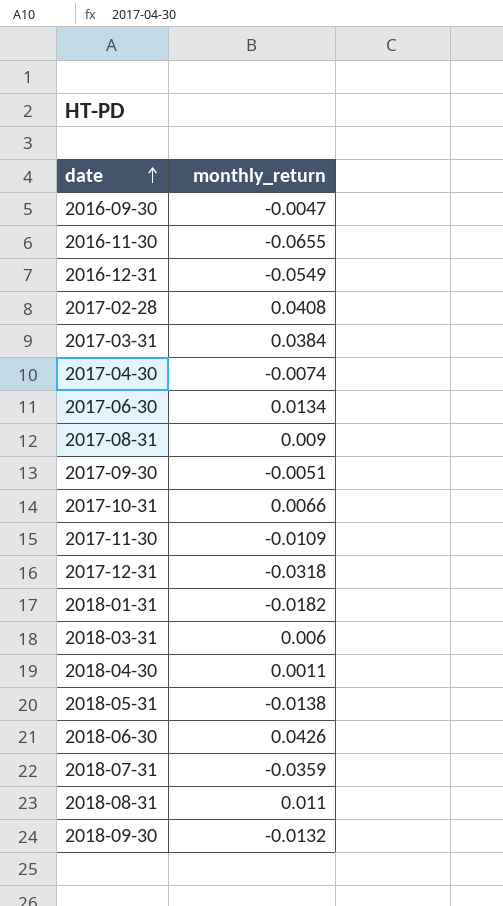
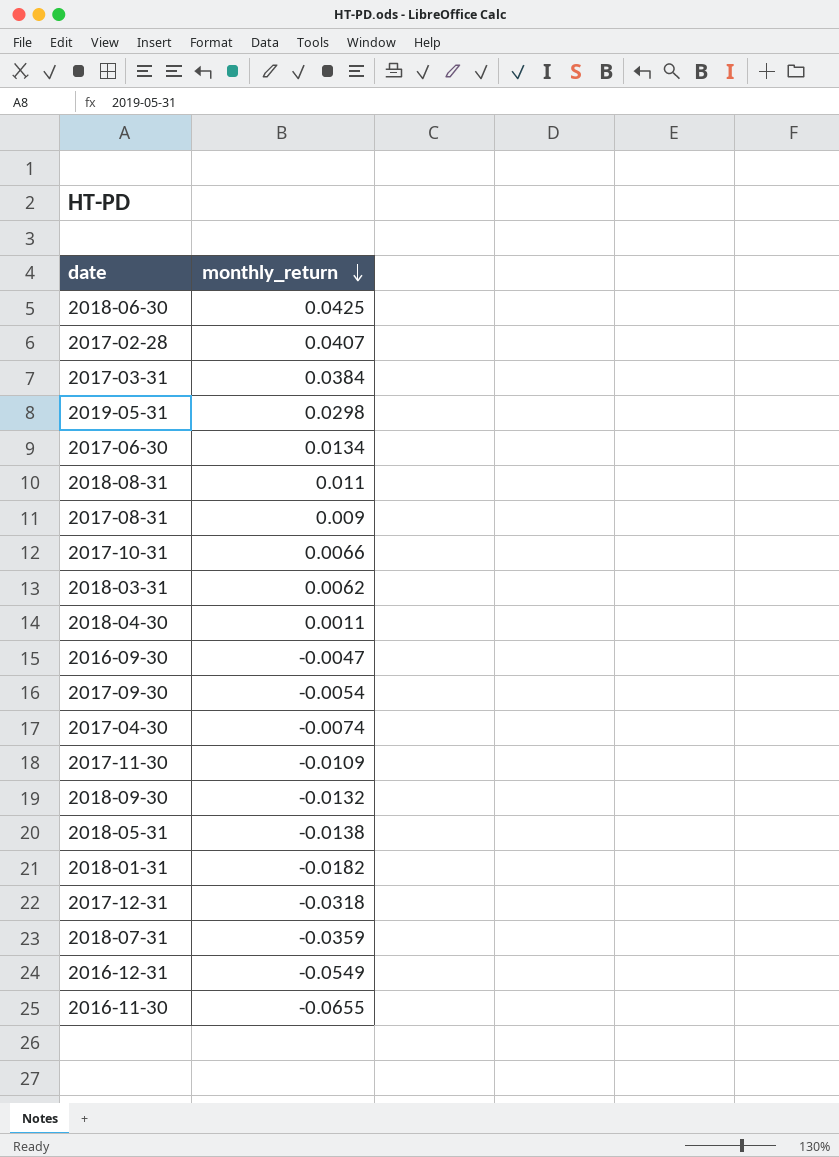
row order: date ascending -> monthly_return descending
2018-06-30 | monthly_return: 0.0426 -> 0.0425
2017-02-28 | monthly_return: 0.0408 -> 0.0407
row 2019-05-31: none -> 0.0298
2018-03-31 | monthly_return: 0.006 -> 0.0062
2017-09-30 | monthly_return: -0.0051 -> -0.0054

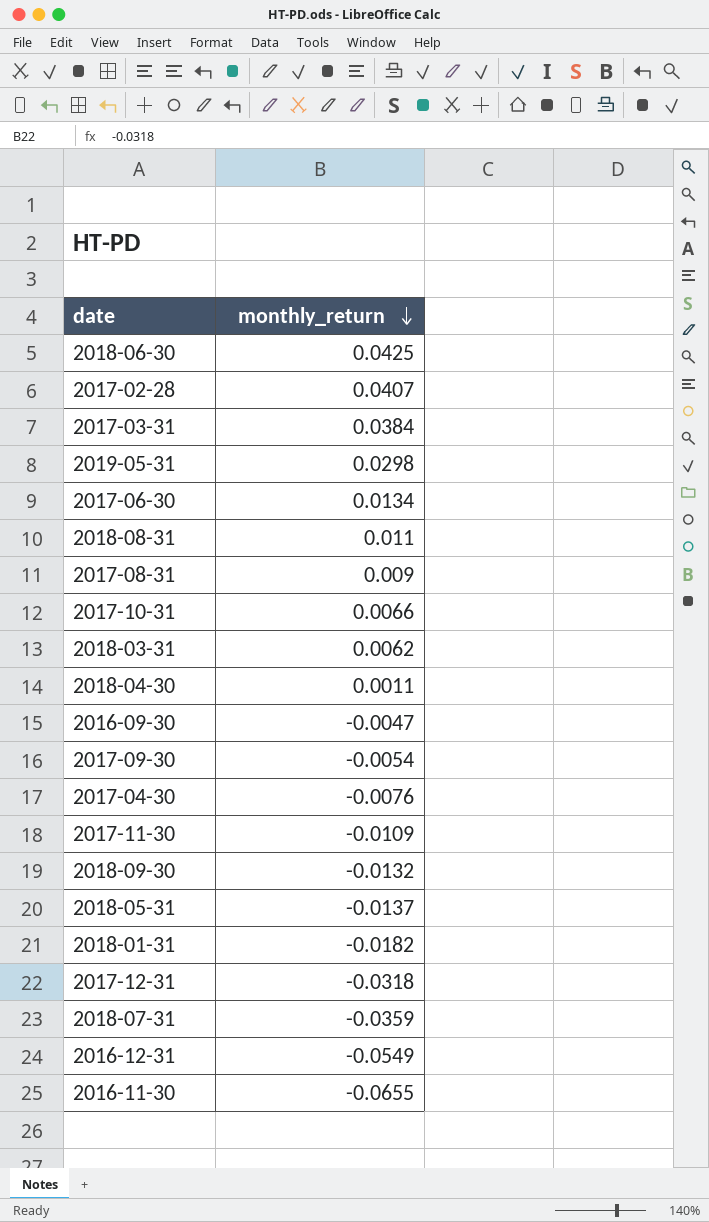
2017-04-30 | monthly_return: -0.0074 -> -0.0076
2018-05-31 | monthly_return: -0.0138 -> -0.0137

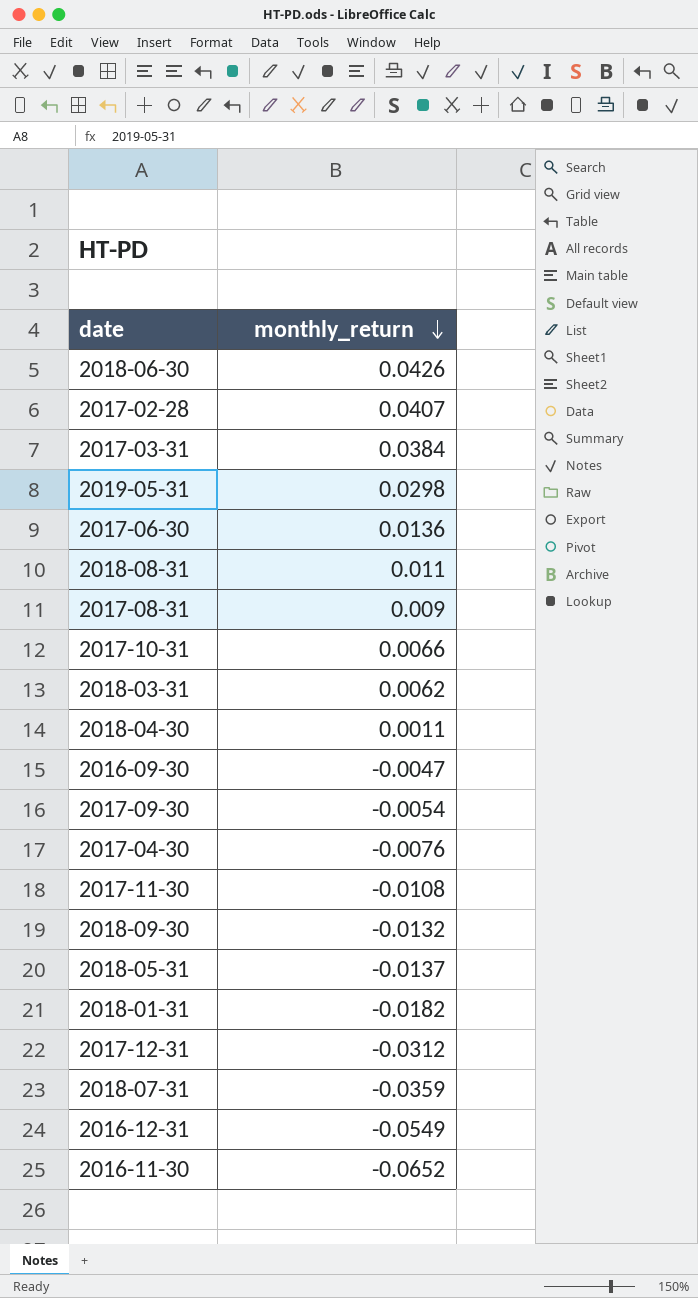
2018-06-30 | monthly_return: 0.0425 -> 0.0426
2017-06-30 | monthly_return: 0.0134 -> 0.0136
2017-11-30 | monthly_return: -0.0109 -> -0.0108
2017-12-31 | monthly_return: -0.0318 -> -0.0312
2016-11-30 | monthly_return: -0.0655 -> -0.0652

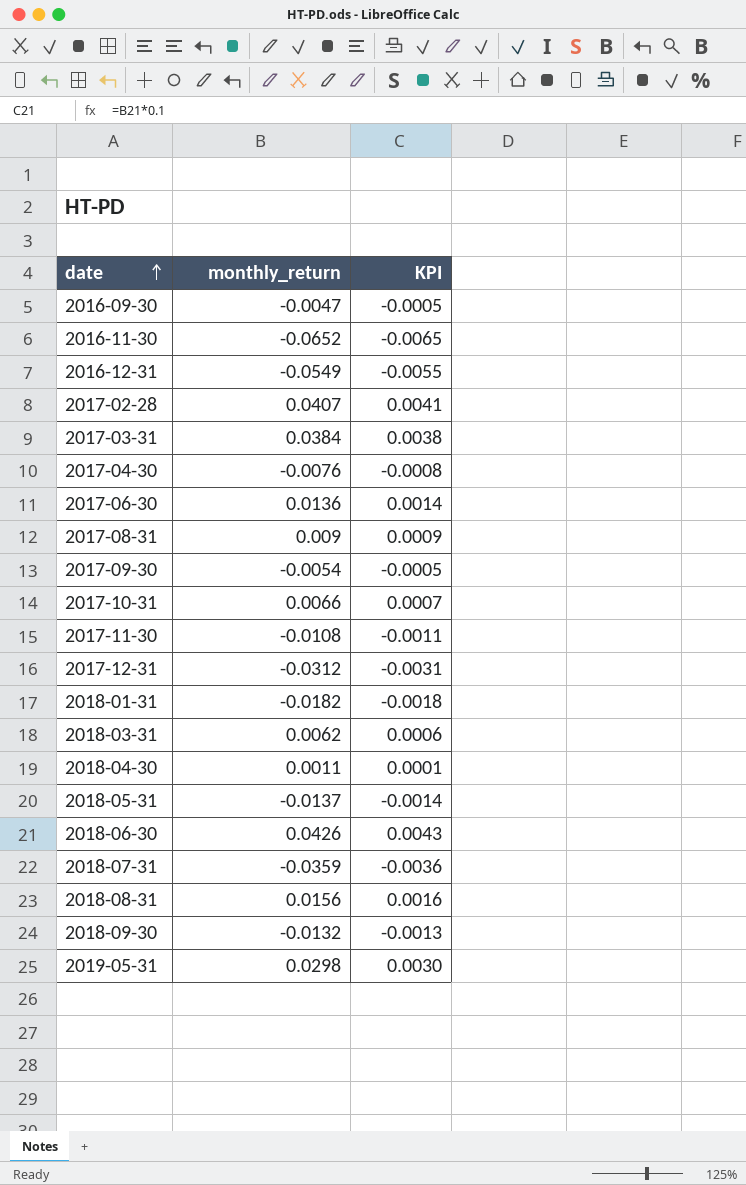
row order: monthly_return descending -> date ascending
column KPI | formula: none -> [monthly_return] * 0.1
2018-08-31 | monthly_return: 0.011 -> 0.0156

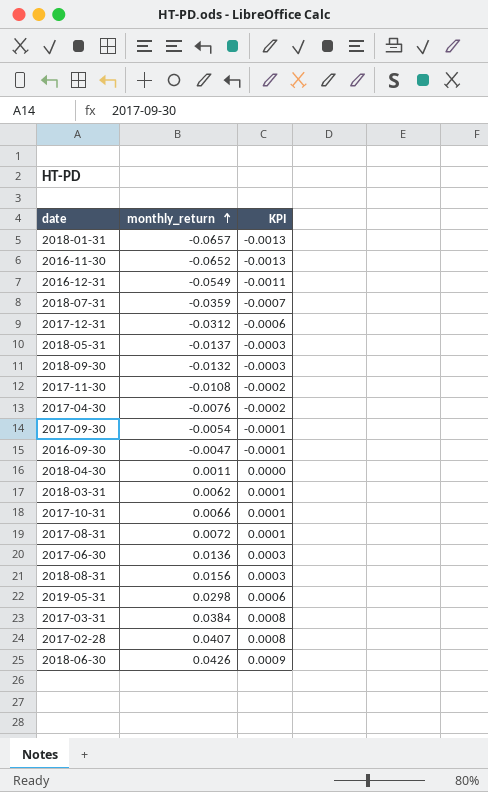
row order: date ascending -> monthly_return ascending
column KPI | formula: [monthly_return] * 0.1 -> [monthly_return] * 0.02
2018-01-31 | monthly_return: -0.0182 -> -0.0657
2017-08-31 | monthly_return: 0.009 -> 0.0072

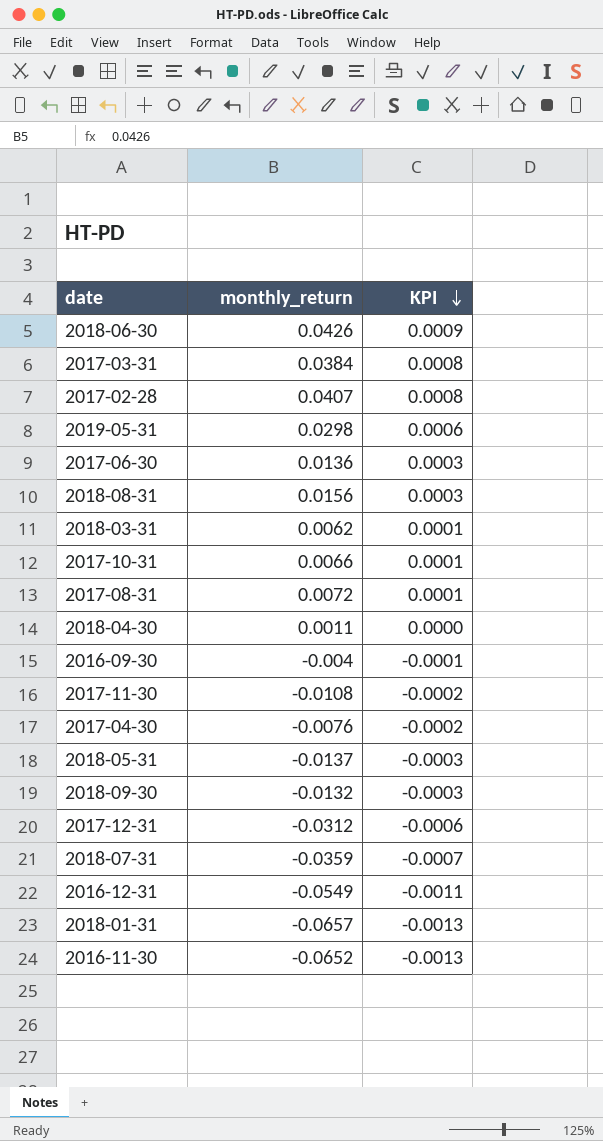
row order: monthly_return ascending -> KPI descending
row 2017-09-30: -0.0054 | -0.0001 -> none
2016-09-30 | monthly_return: -0.0047 -> -0.004

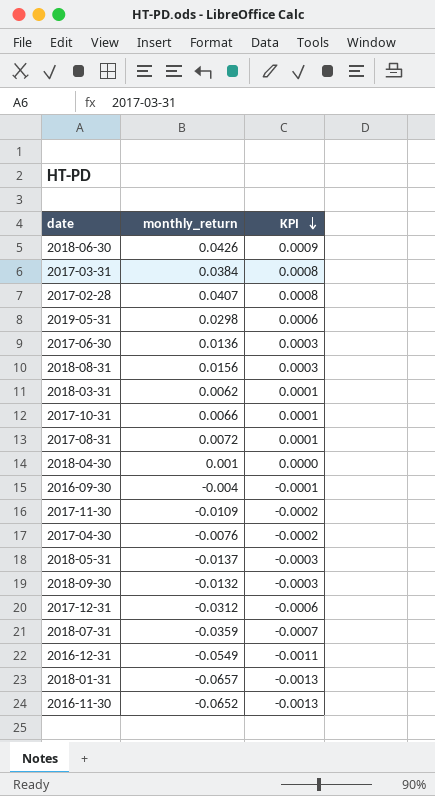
2018-04-30 | monthly_return: 0.0011 -> 0.001
2017-11-30 | monthly_return: -0.0108 -> -0.0109

